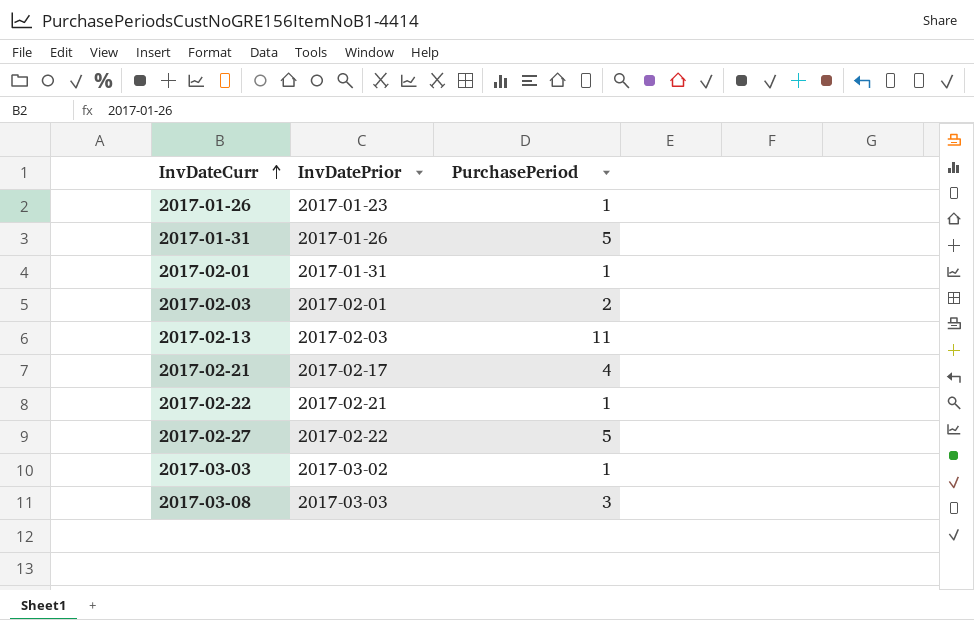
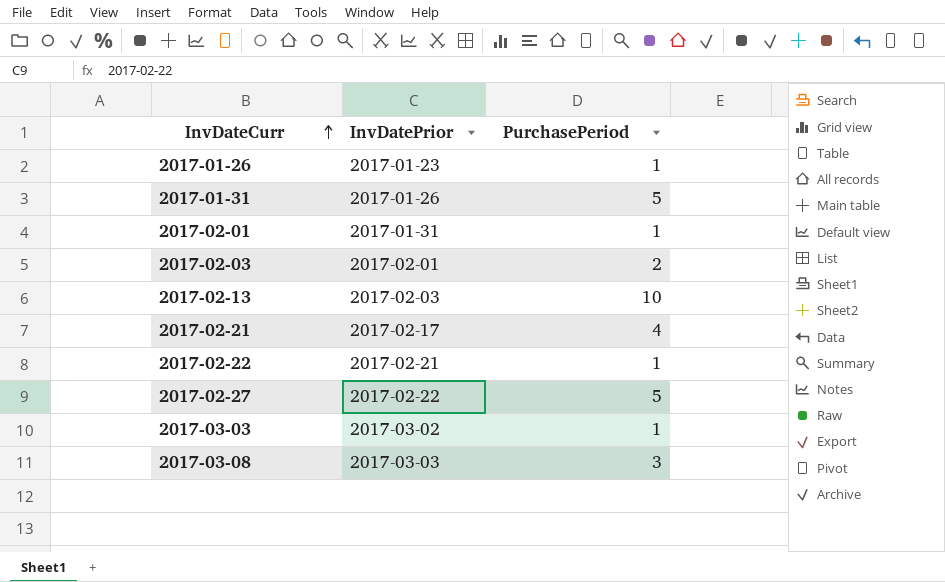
2017-02-13 | PurchasePeriod: 11 -> 10

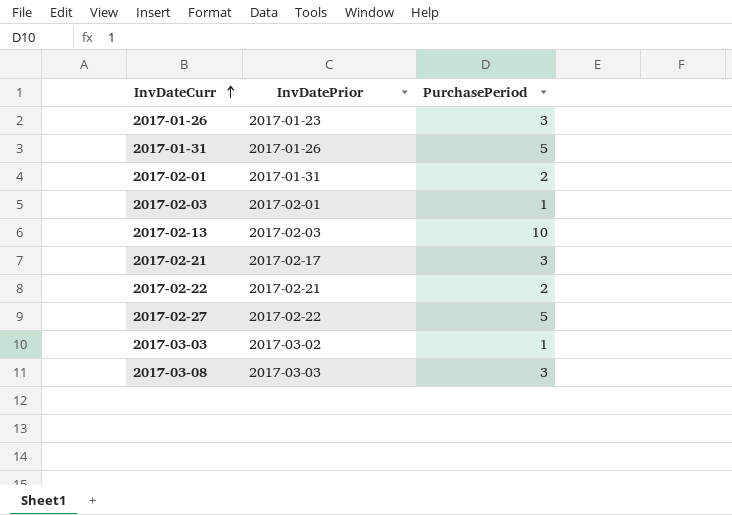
2017-01-26 | PurchasePeriod: 1 -> 3
2017-02-01 | PurchasePeriod: 1 -> 2
2017-02-03 | PurchasePeriod: 2 -> 1
2017-02-21 | PurchasePeriod: 4 -> 3
2017-02-22 | PurchasePeriod: 1 -> 2

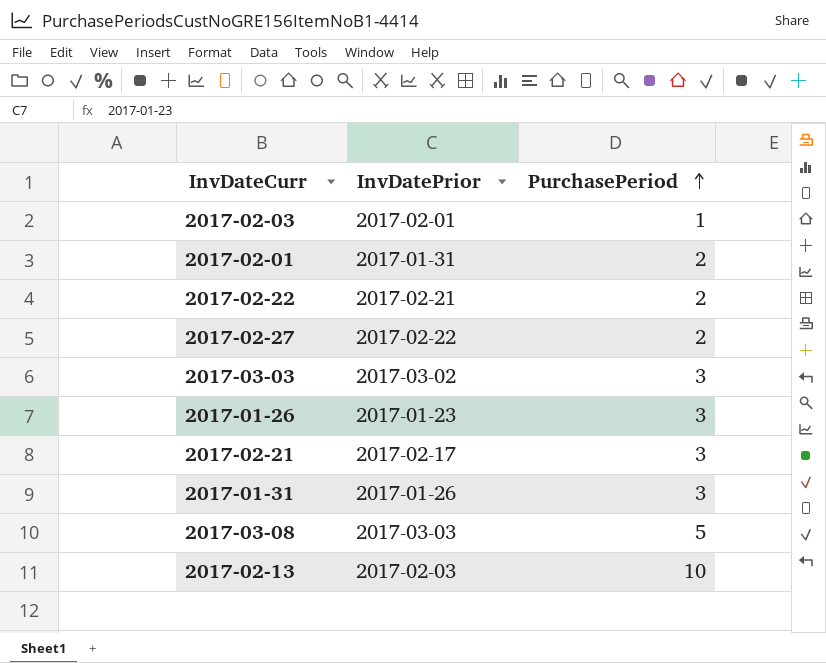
row order: InvDateCurr ascending -> PurchasePeriod ascending
2017-02-27 | PurchasePeriod: 5 -> 2
2017-03-03 | PurchasePeriod: 1 -> 3
2017-01-31 | PurchasePeriod: 5 -> 3
2017-03-08 | PurchasePeriod: 3 -> 5

